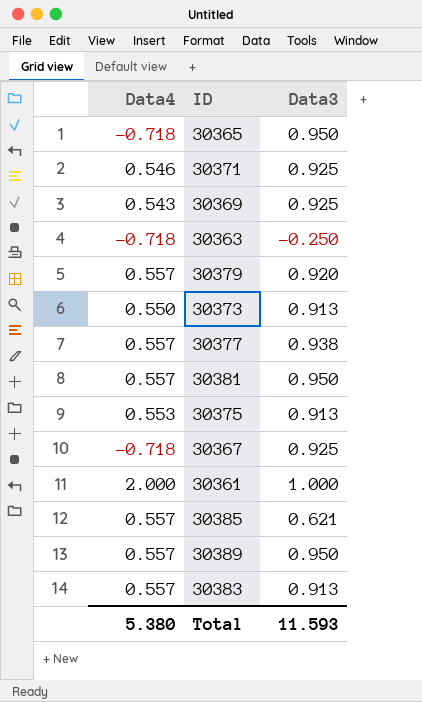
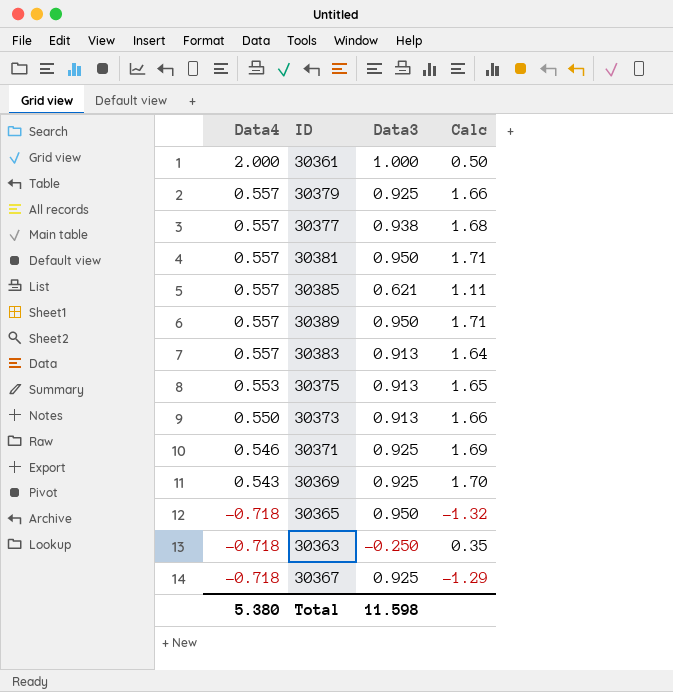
row order: none -> Data4 descending
column Calc | formula: none -> [Data3] / [Data4]
30379 | Data3: 0.920 -> 0.925
Total | Data3: 11.593 -> 11.598

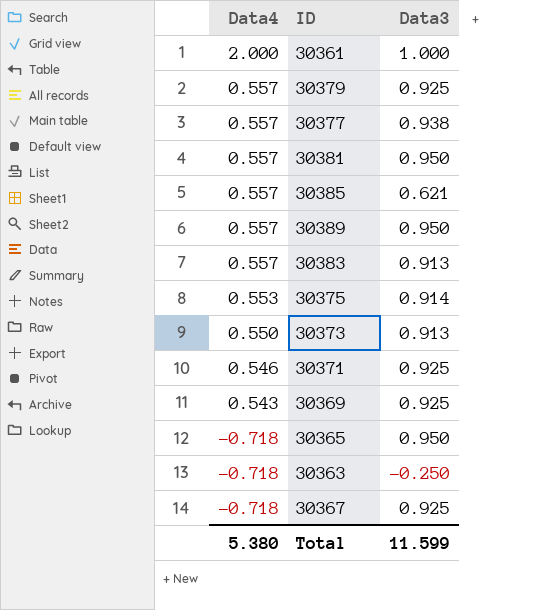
column Calc | formula: [Data3] / [Data4] -> none
30375 | Data3: 0.913 -> 0.914
Total | Data3: 11.598 -> 11.599

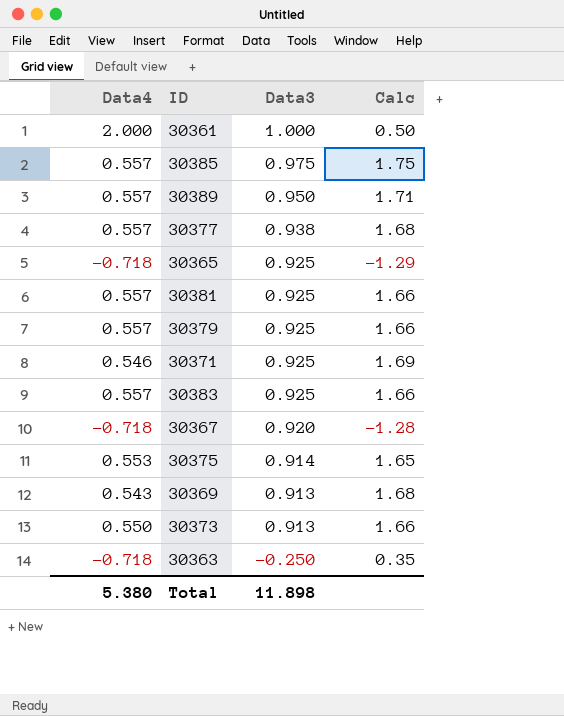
row order: Data4 descending -> Data3 descending
column Calc | formula: none -> [Data3] / [Data4]
30385 | Data3: 0.621 -> 0.975
30365 | Data3: 0.950 -> 0.925
30381 | Data3: 0.950 -> 0.925
30383 | Data3: 0.913 -> 0.925
30367 | Data3: 0.925 -> 0.920
30369 | Data3: 0.925 -> 0.913
Total | Data3: 11.599 -> 11.898

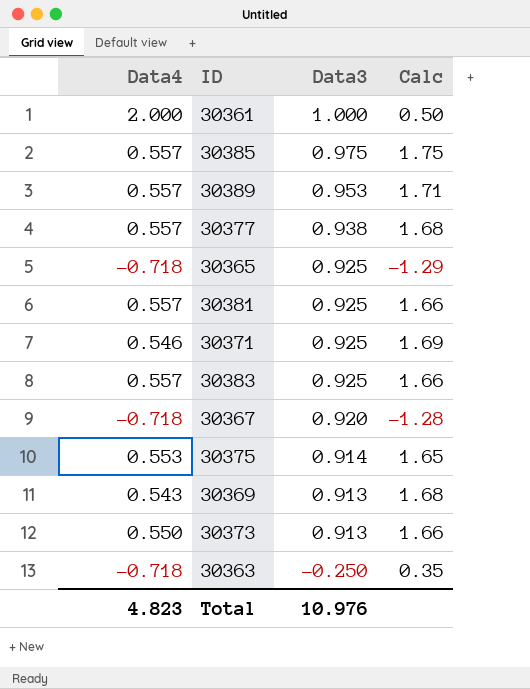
row 30379: 0.557 | 0.925 | 1.66 -> none
30389 | Data3: 0.950 -> 0.953
Total | Data4: 5.380 -> 4.823
Total | Data3: 11.898 -> 10.976

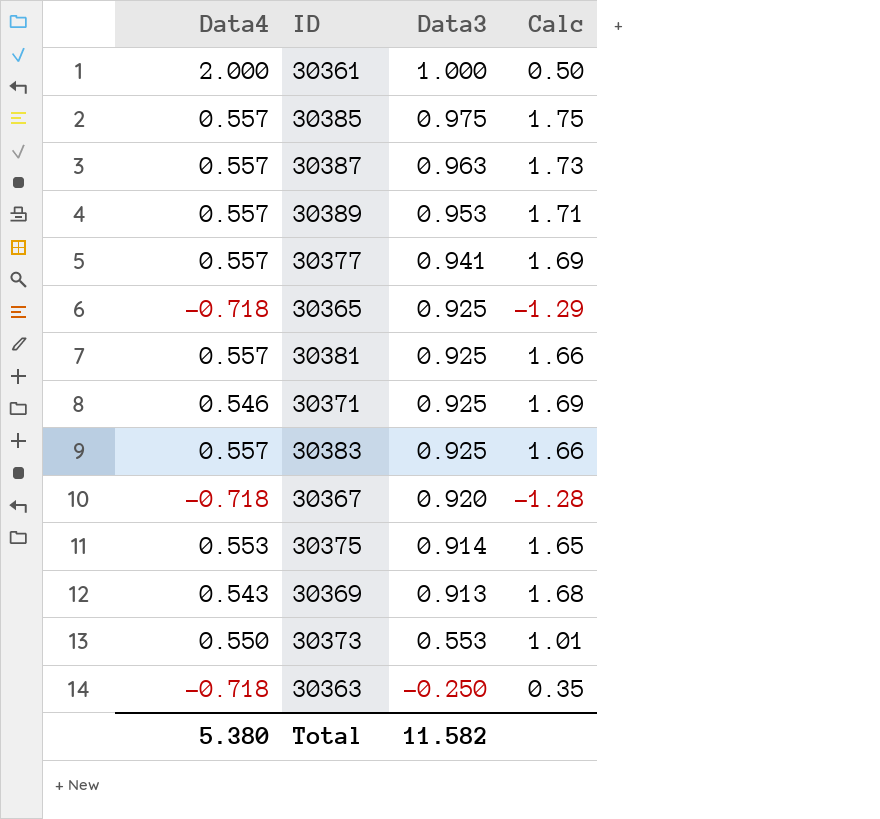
row 30387: none -> 0.557 | 0.963 | 1.73
30377 | Data3: 0.938 -> 0.941
30377 | Calc: 1.68 -> 1.69
30373 | Data3: 0.913 -> 0.553
30373 | Calc: 1.66 -> 1.01
Total | Data4: 4.823 -> 5.380
Total | Data3: 10.976 -> 11.582

